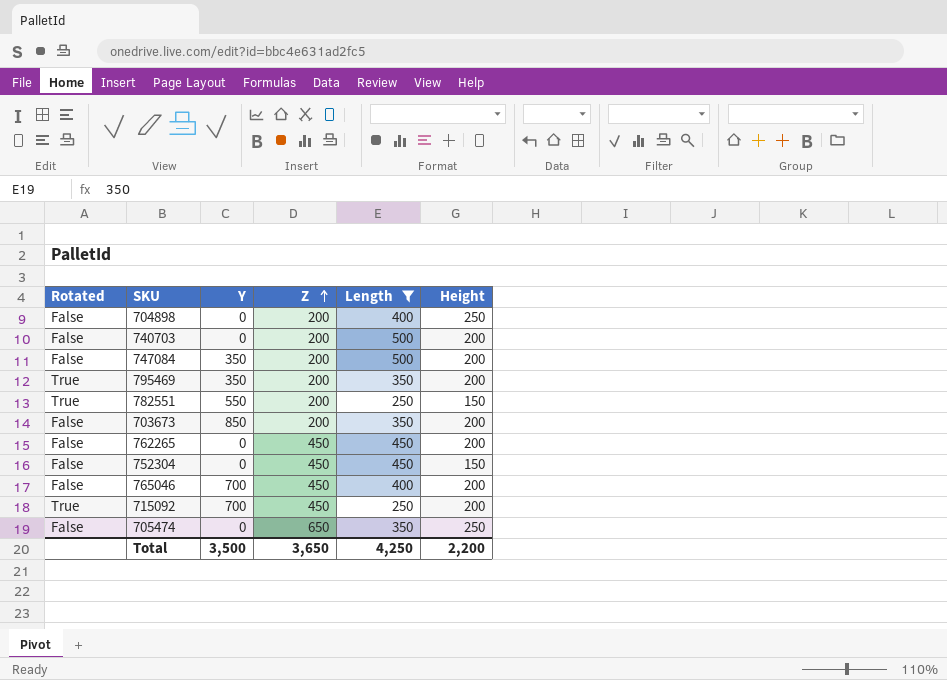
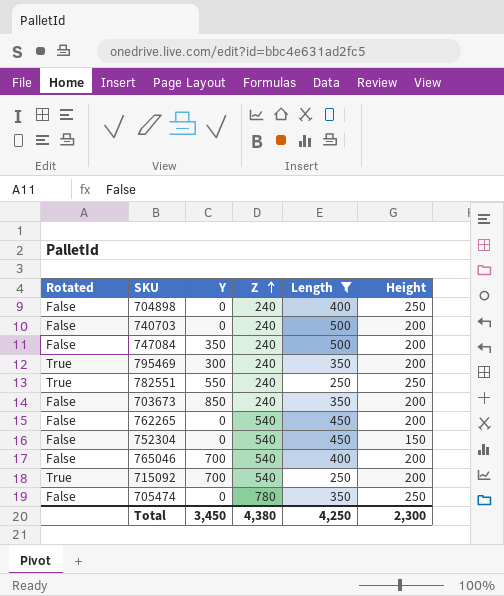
704898 | Z: 200 -> 240
740703 | Z: 200 -> 240
747084 | Z: 200 -> 240
795469 | Y: 350 -> 300
795469 | Z: 200 -> 240
782551 | Z: 200 -> 240
782551 | Height: 150 -> 250
703673 | Z: 200 -> 240
762265 | Z: 450 -> 540
752304 | Z: 450 -> 540
765046 | Z: 450 -> 540
715092 | Z: 450 -> 540
705474 | Z: 650 -> 780
Total | Y: 3,500 -> 3,450
Total | Z: 3,650 -> 4,380
Total | Height: 2,200 -> 2,300

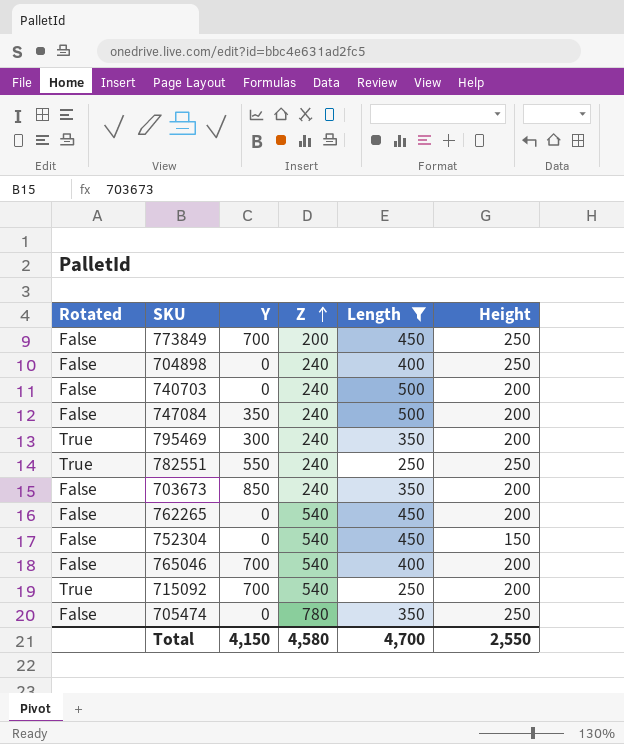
row 773849: none -> False | 700 | 200 | 450 | 250
Total | Y: 3,450 -> 4,150
Total | Z: 4,380 -> 4,580
Total | Length: 4,250 -> 4,700
Total | Height: 2,300 -> 2,550

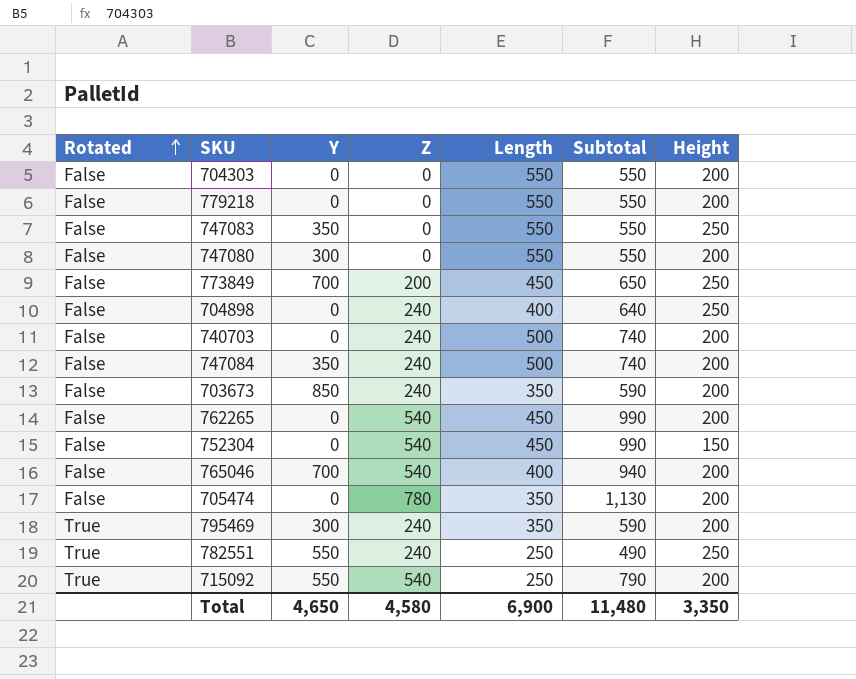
filter: Length != 550 -> none
row order: Z ascending -> Rotated ascending
column Subtotal | formula: none -> [Z] + [Length]
705474 | Height: 250 -> 200
715092 | Y: 700 -> 550
Total | Y: 4,150 -> 4,650
Total | Length: 4,700 -> 6,900
Total | Height: 2,550 -> 3,350

